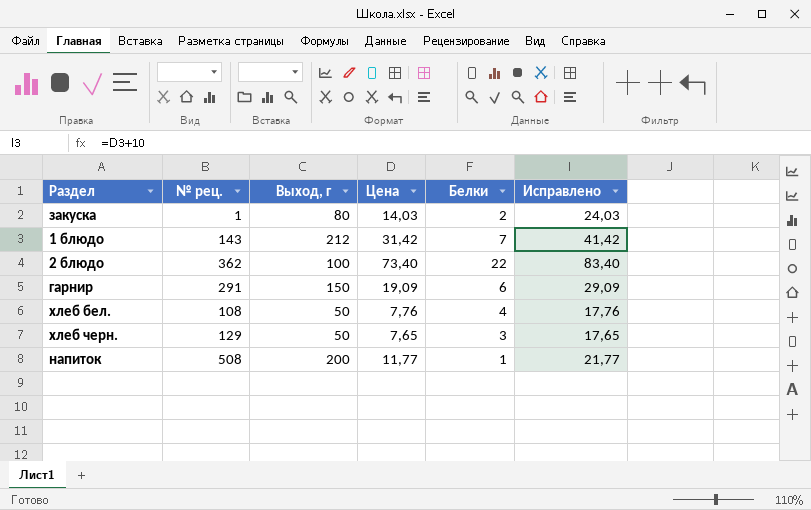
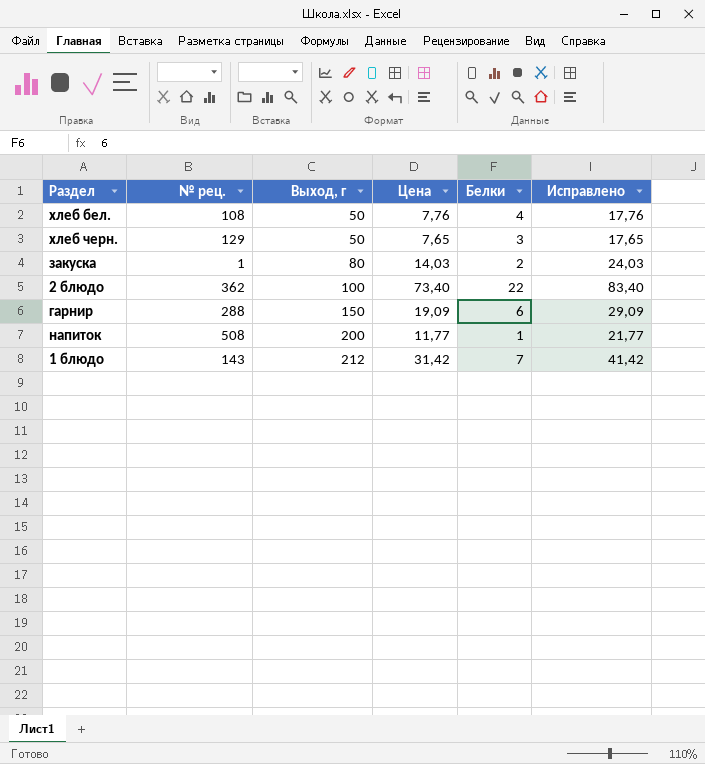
row order: none -> Выход, г ascending
гарнир | № рец.: 291 -> 288

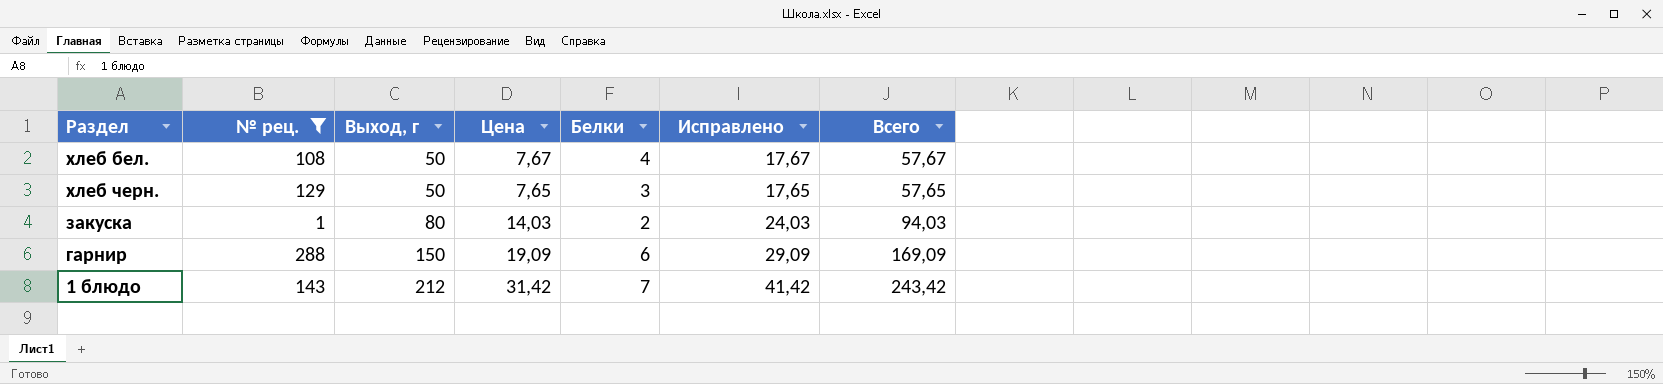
filter: none -> № рец. <= 288
column Всего | formula: none -> [Выход, г] + [Цена]
хлеб бел. | Цена: 7,76 -> 7,67
хлеб бел. | Исправлено: 17,76 -> 17,67

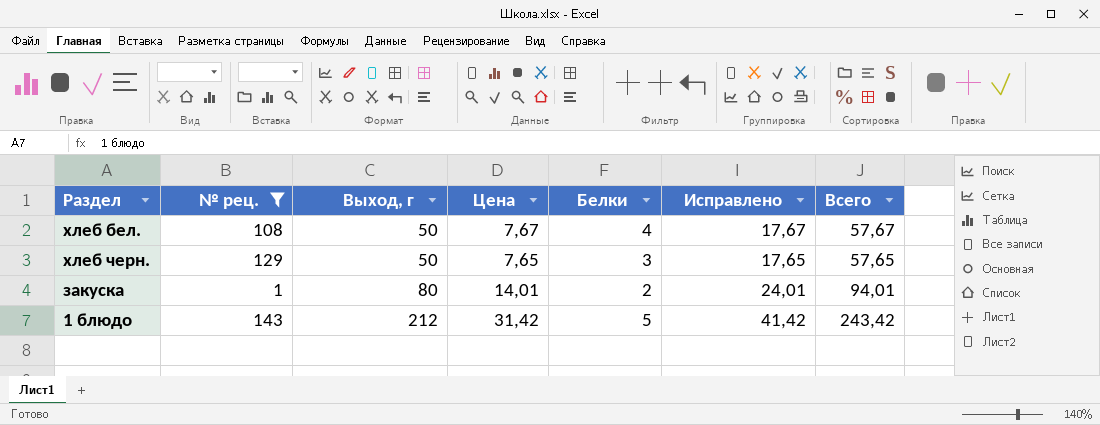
row гарнир: 288 | 150 | 19,09 | 6 | 29,09 | 169,09 -> none
закуска | Цена: 14,03 -> 14,01
закуска | Исправлено: 24,03 -> 24,01
закуска | Всего: 94,03 -> 94,01
1 блюдо | Белки: 7 -> 5

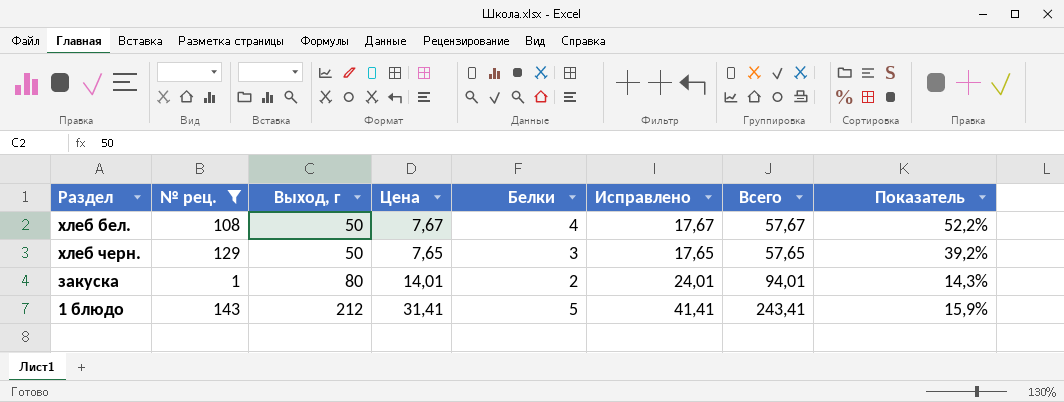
column Показатель | formula: none -> [Белки] / [Цена]
1 блюдо | Цена: 31,42 -> 31,41
1 блюдо | Исправлено: 41,42 -> 41,41
1 блюдо | Всего: 243,42 -> 243,41

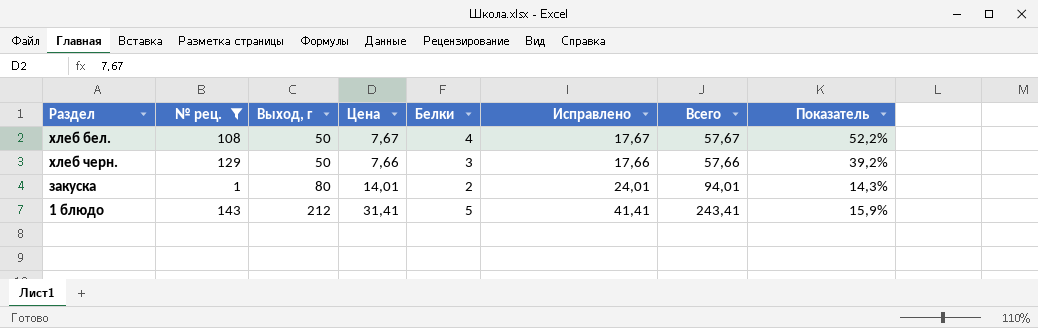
хлеб черн. | Цена: 7,65 -> 7,66
хлеб черн. | Исправлено: 17,65 -> 17,66
хлеб черн. | Всего: 57,65 -> 57,66

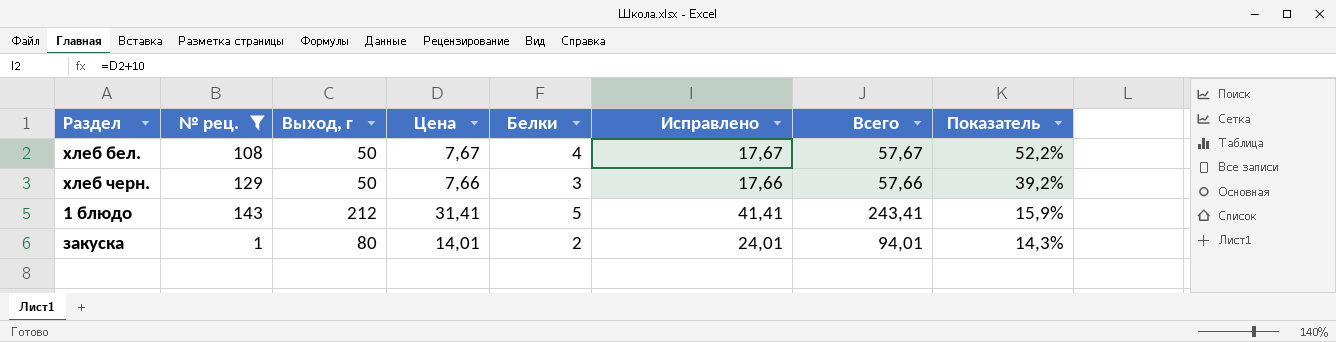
row order: Выход, г ascending -> Показатель descending

